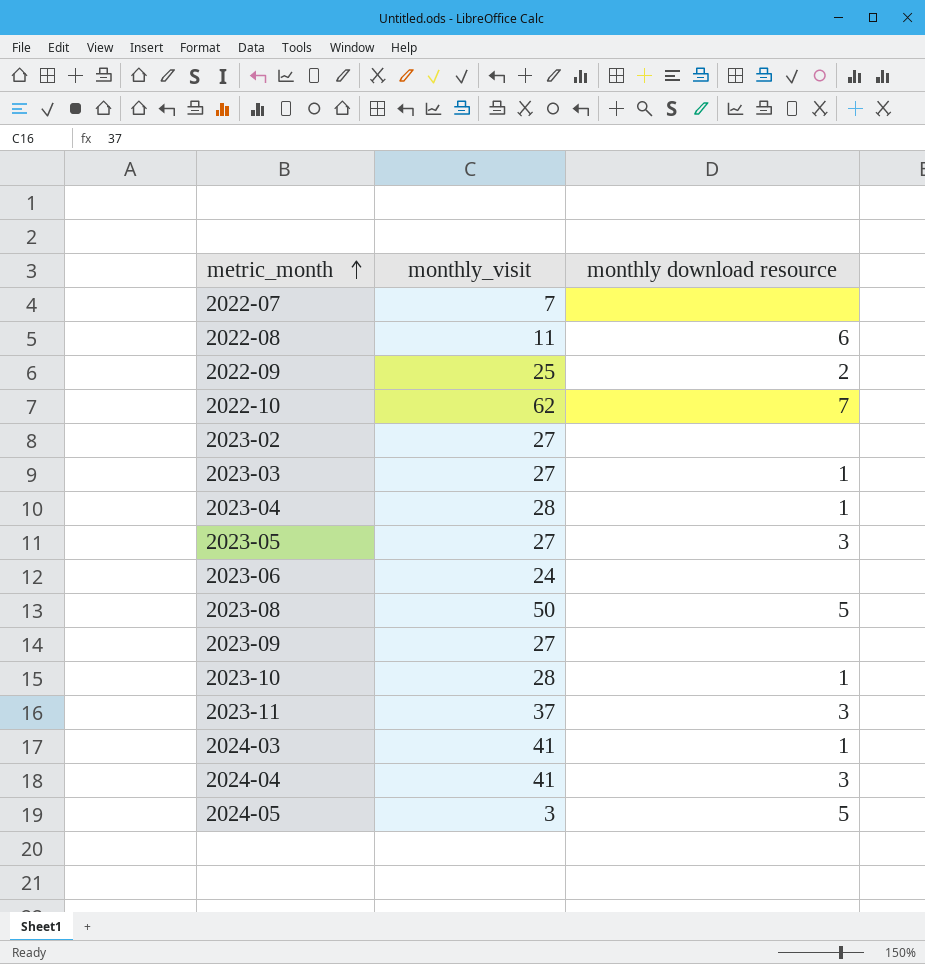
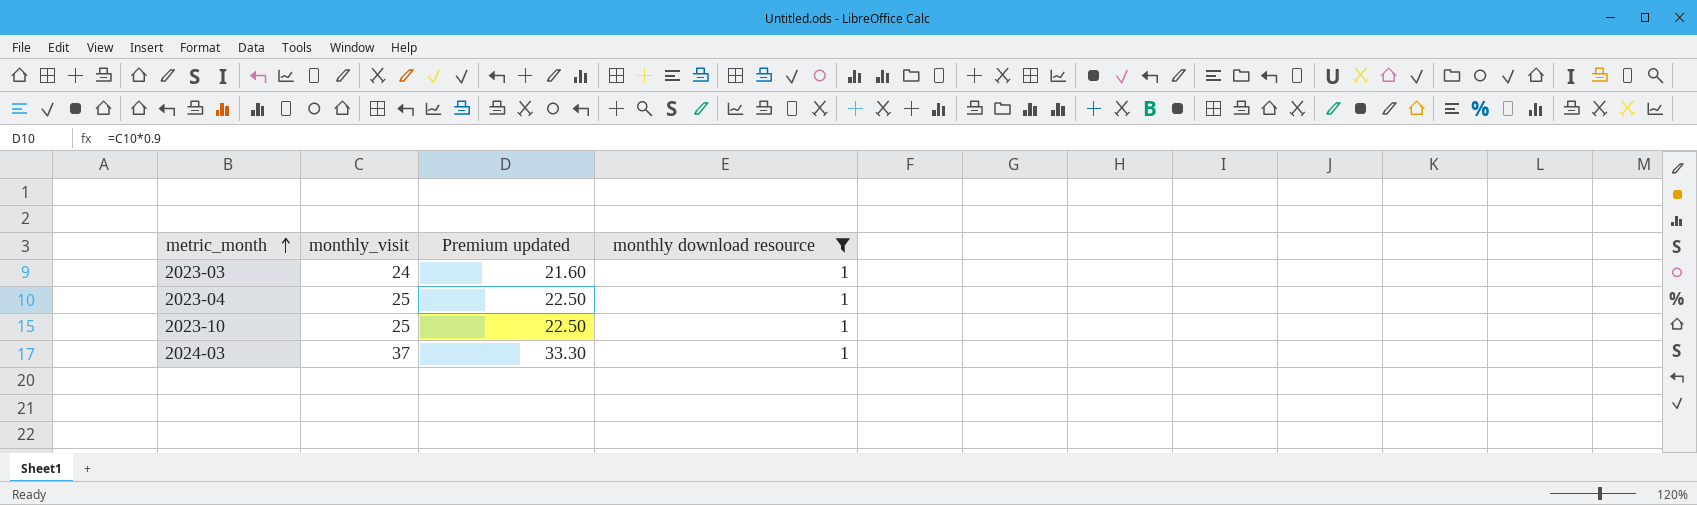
filter: none -> monthly download resource = 1
column Premium updated | formula: none -> [monthly_visit] * 0.9
2023-03 | monthly_visit: 27 -> 24
2023-04 | monthly_visit: 28 -> 25
2023-10 | monthly_visit: 28 -> 25
2024-03 | monthly_visit: 41 -> 37

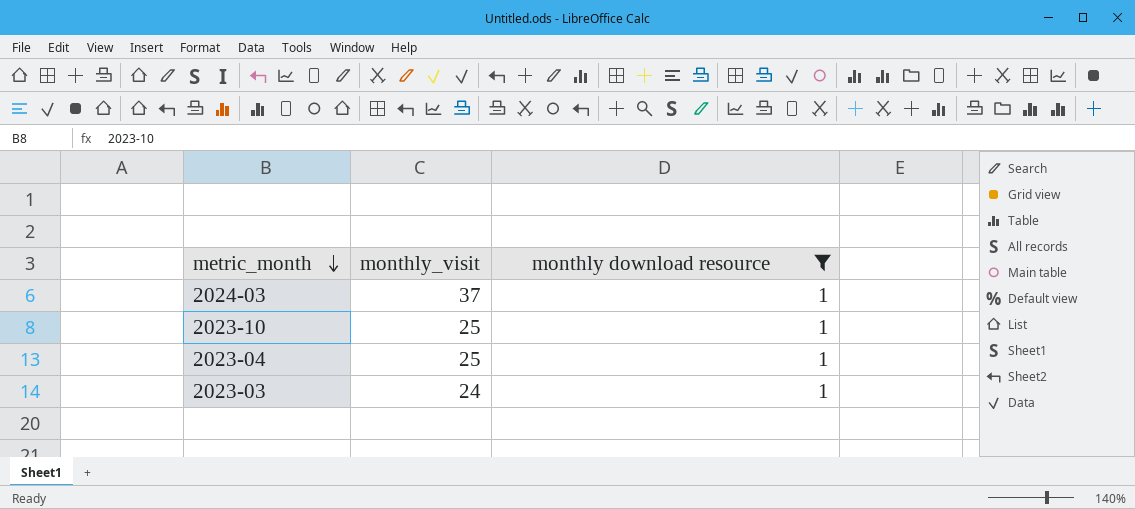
row order: metric_month ascending -> metric_month descending
column Premium updated | formula: [monthly_visit] * 0.9 -> none

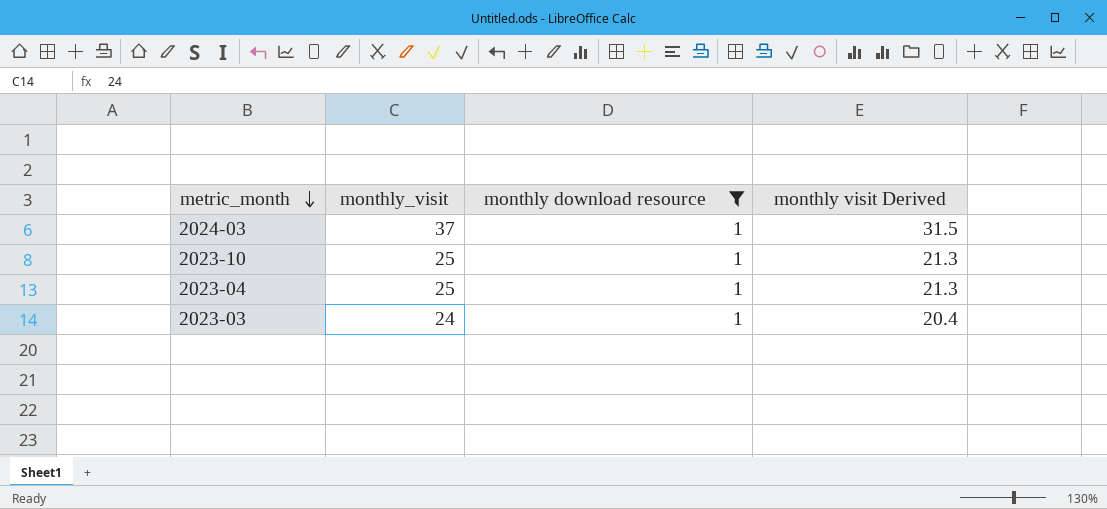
column monthly visit Derived | formula: none -> [monthly_visit] * 0.85

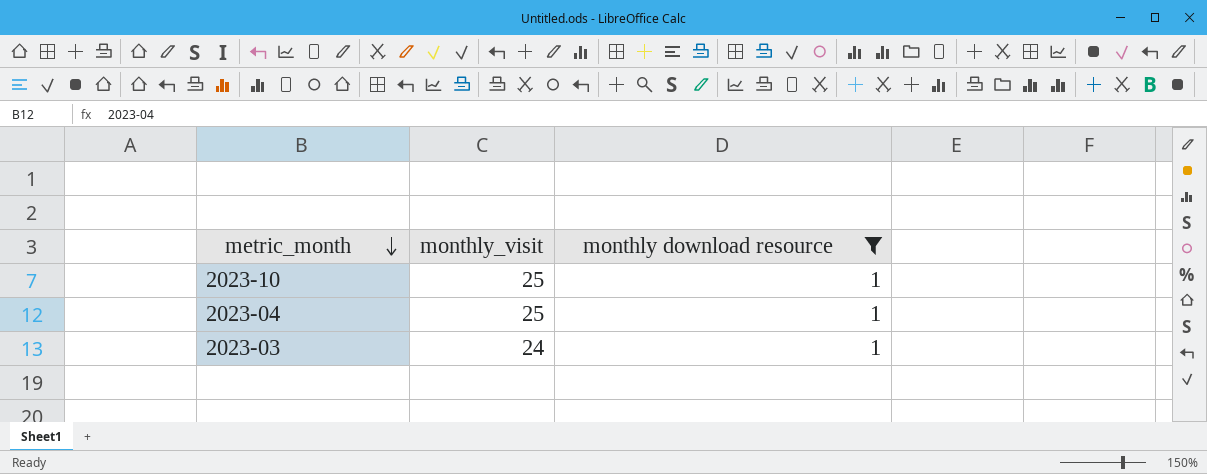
column monthly visit Derived | formula: [monthly_visit] * 0.85 -> none
row 2024-03: 37 | 1 | 31.5 -> none

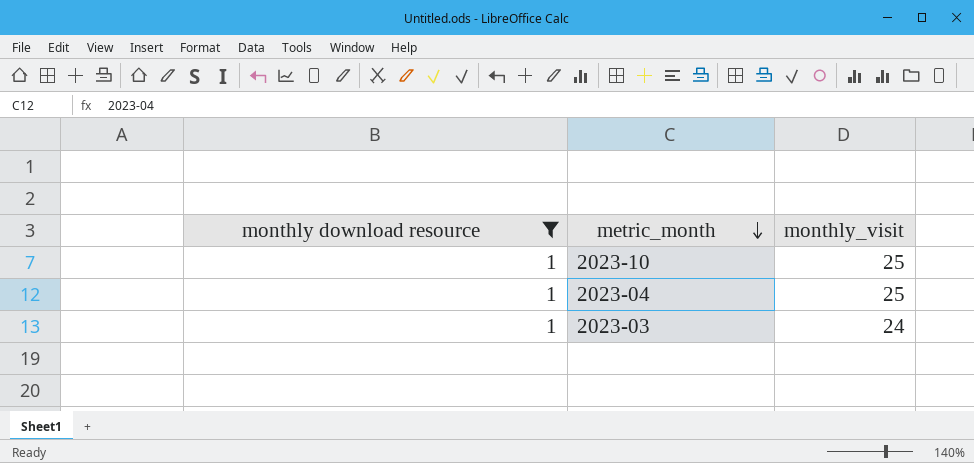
column monthly download resource | position: 3 -> 1

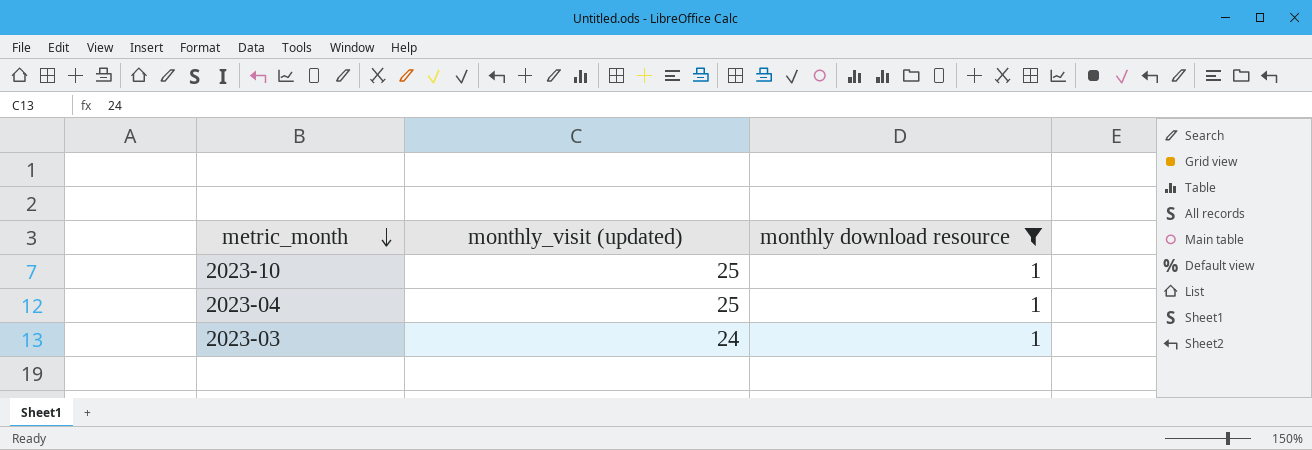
column name: monthly_visit -> monthly_visit (updated)
column monthly download resource | position: 1 -> 3

